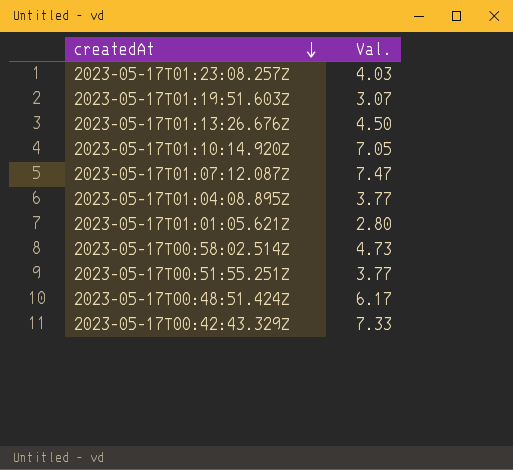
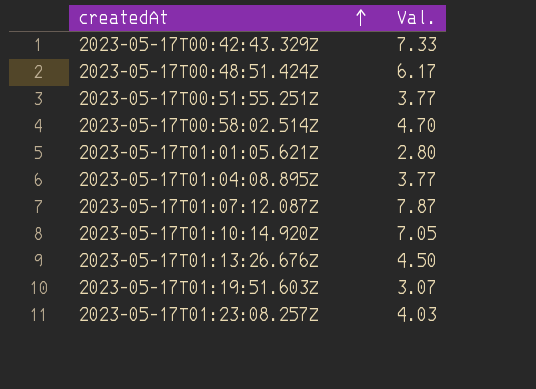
row order: createdAt descending -> createdAt ascending
2023-05-17T00:58:02.514Z | Val.: 4.73 -> 4.70
2023-05-17T01:07:12.087Z | Val.: 7.47 -> 7.87

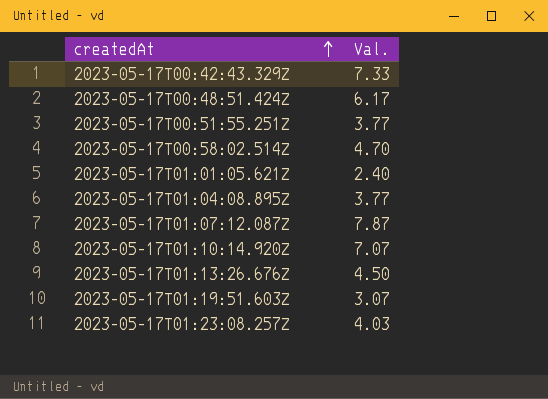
2023-05-17T01:01:05.621Z | Val.: 2.80 -> 2.40
2023-05-17T01:10:14.920Z | Val.: 7.05 -> 7.07

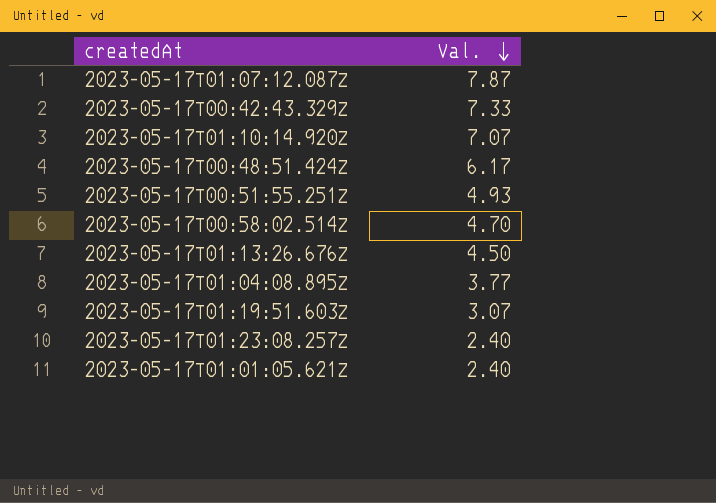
row order: createdAt ascending -> Val. descending
2023-05-17T00:51:55.251Z | Val.: 3.77 -> 4.93
2023-05-17T01:23:08.257Z | Val.: 4.03 -> 2.40

